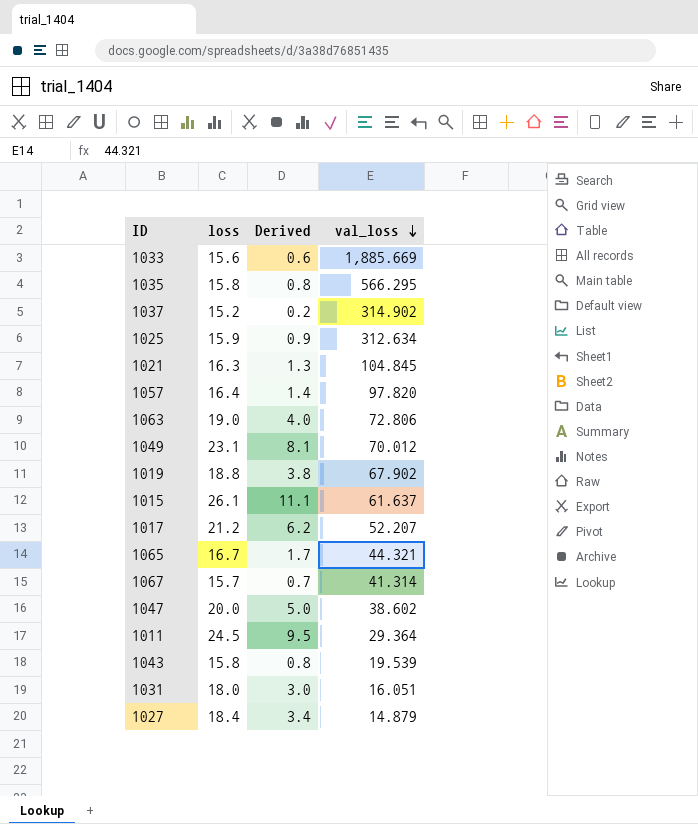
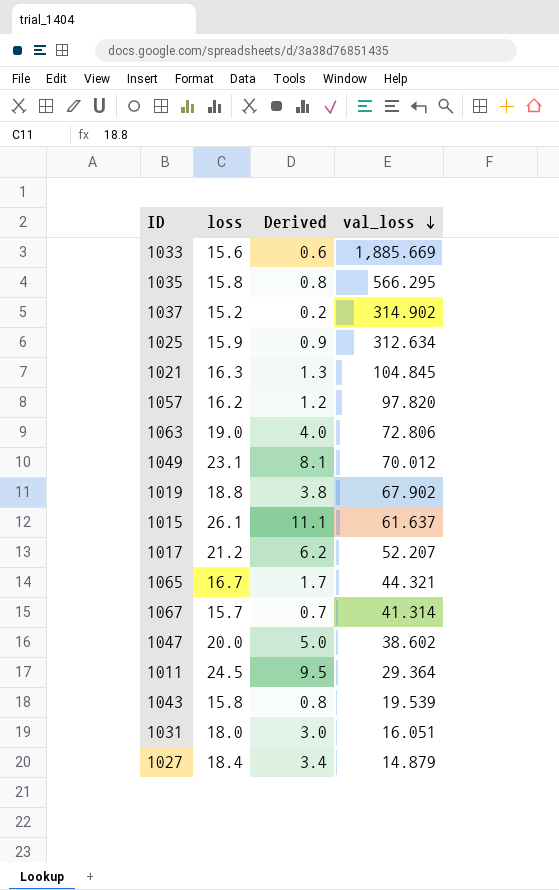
1057 | loss: 16.4 -> 16.2
1057 | Derived: 1.4 -> 1.2

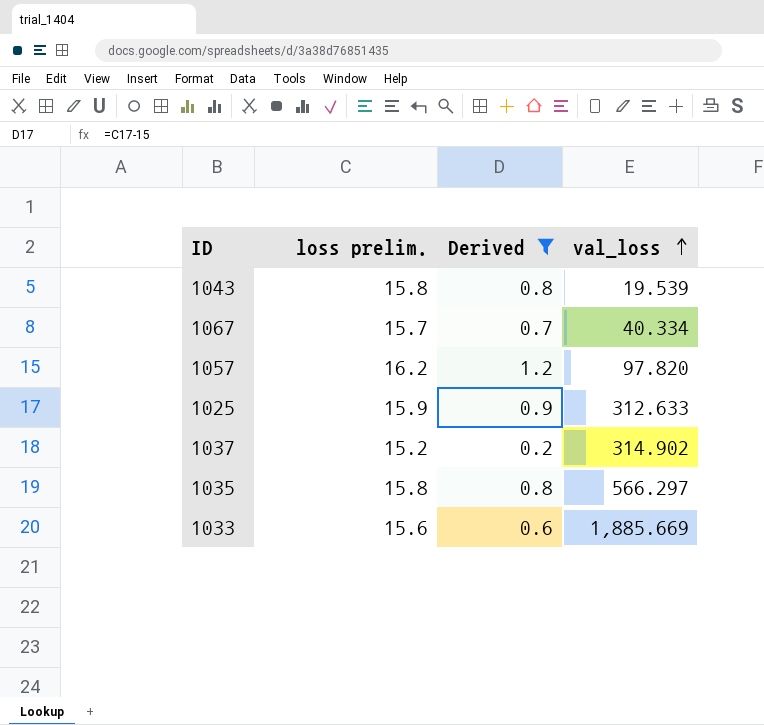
filter: none -> Derived <= 1.2
row order: val_loss descending -> val_loss ascending
column name: loss -> loss prelim.
1067 | val_loss: 41.314 -> 40.334
1025 | val_loss: 312.634 -> 312.633
1035 | val_loss: 566.295 -> 566.297

